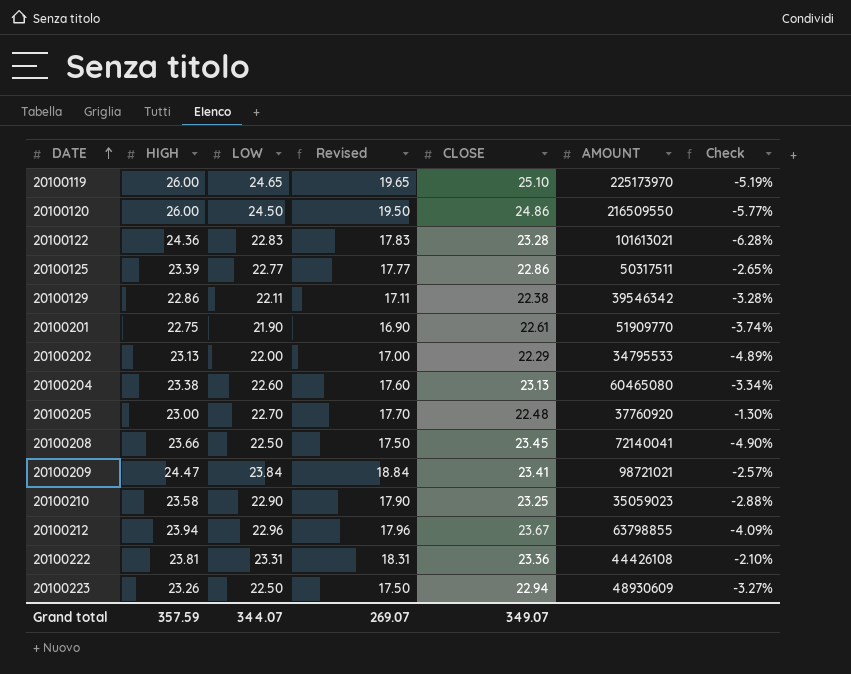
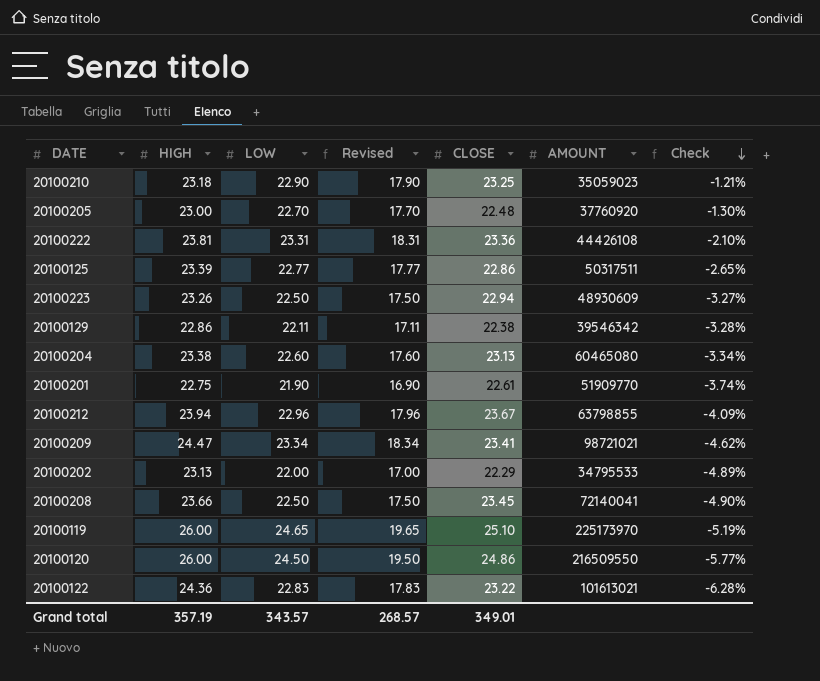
row order: DATE ascending -> Check descending
20100210 | HIGH: 23.58 -> 23.18
20100210 | Check: -2.88% -> -1.21%
20100209 | LOW: 23.84 -> 23.34
20100209 | Revised: 18.84 -> 18.34
20100209 | Check: -2.57% -> -4.62%
20100122 | CLOSE: 23.28 -> 23.22
Grand total | HIGH: 357.59 -> 357.19
Grand total | LOW: 344.07 -> 343.57
Grand total | Revised: 269.07 -> 268.57
Grand total | CLOSE: 349.07 -> 349.01

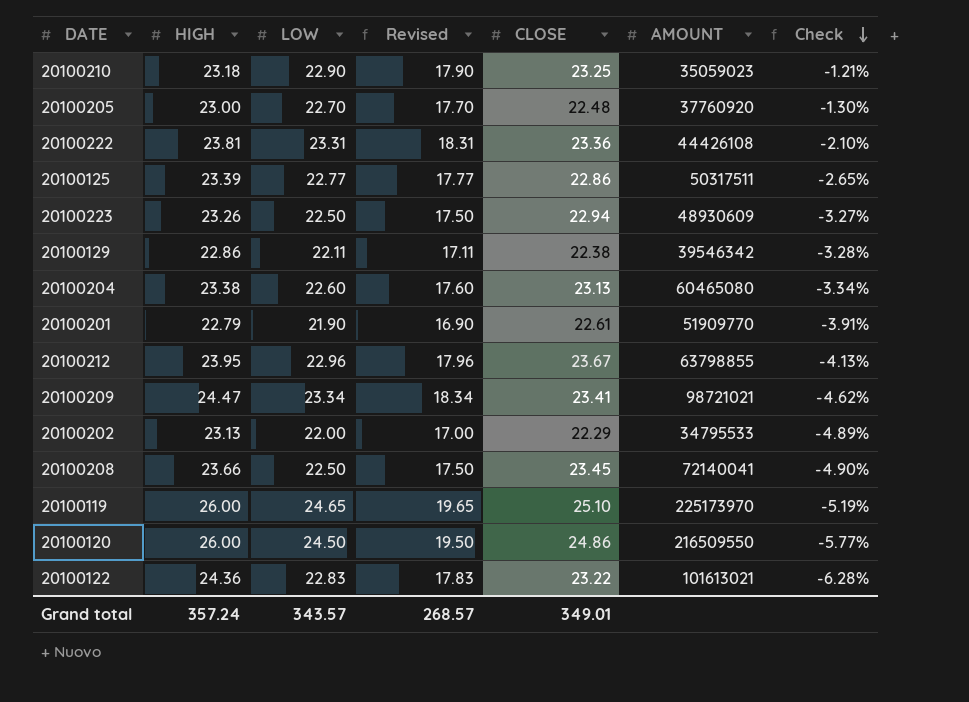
20100201 | HIGH: 22.75 -> 22.79
20100201 | Check: -3.74% -> -3.91%
20100212 | HIGH: 23.94 -> 23.95
20100212 | Check: -4.09% -> -4.13%
Grand total | HIGH: 357.19 -> 357.24

